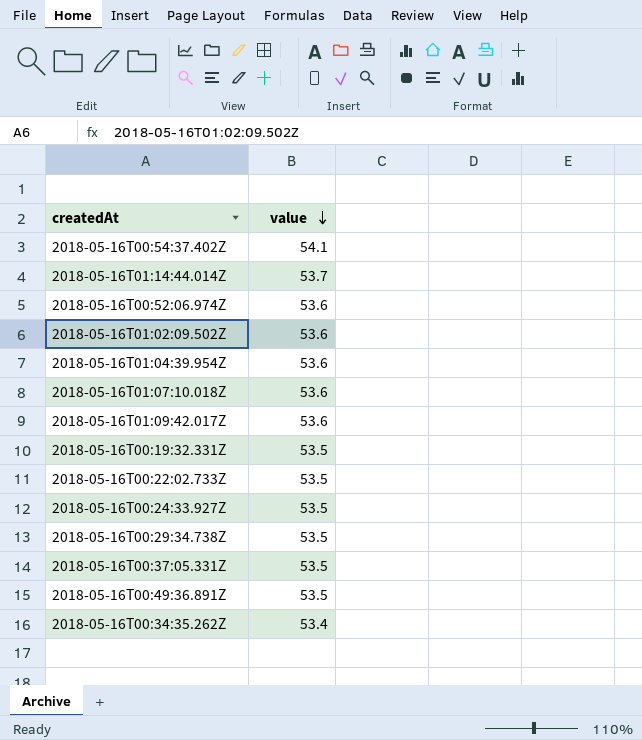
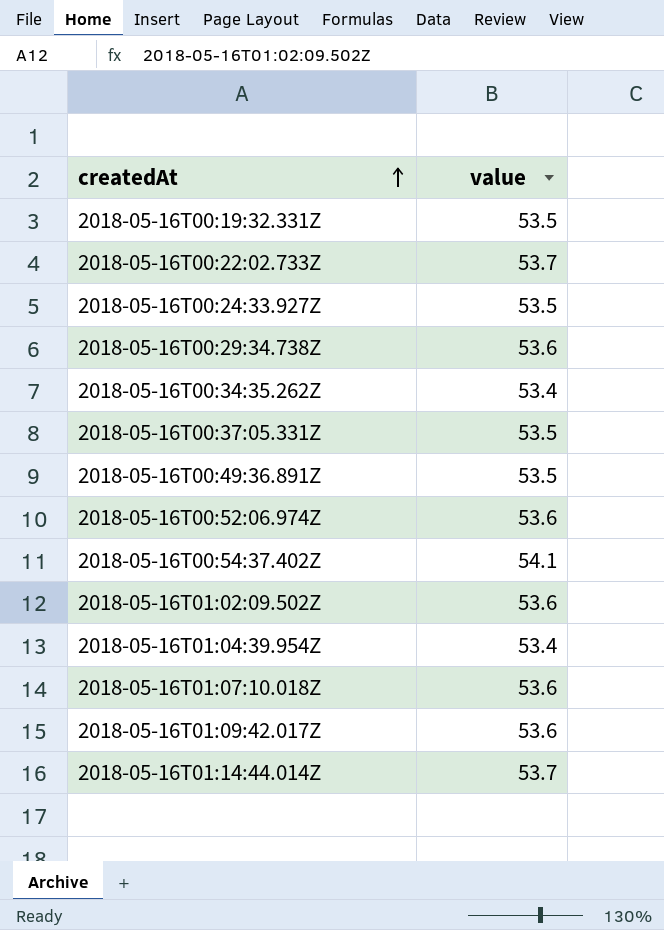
row order: value descending -> createdAt ascending
2018-05-16T00:22:02.733Z | value: 53.5 -> 53.7
2018-05-16T00:29:34.738Z | value: 53.5 -> 53.6
2018-05-16T01:04:39.954Z | value: 53.6 -> 53.4

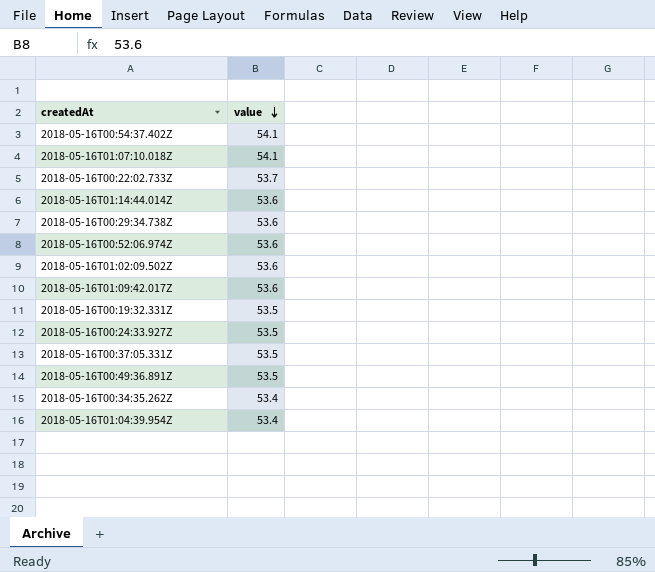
row order: createdAt ascending -> value descending
2018-05-16T01:07:10.018Z | value: 53.6 -> 54.1
2018-05-16T01:14:44.014Z | value: 53.7 -> 53.6

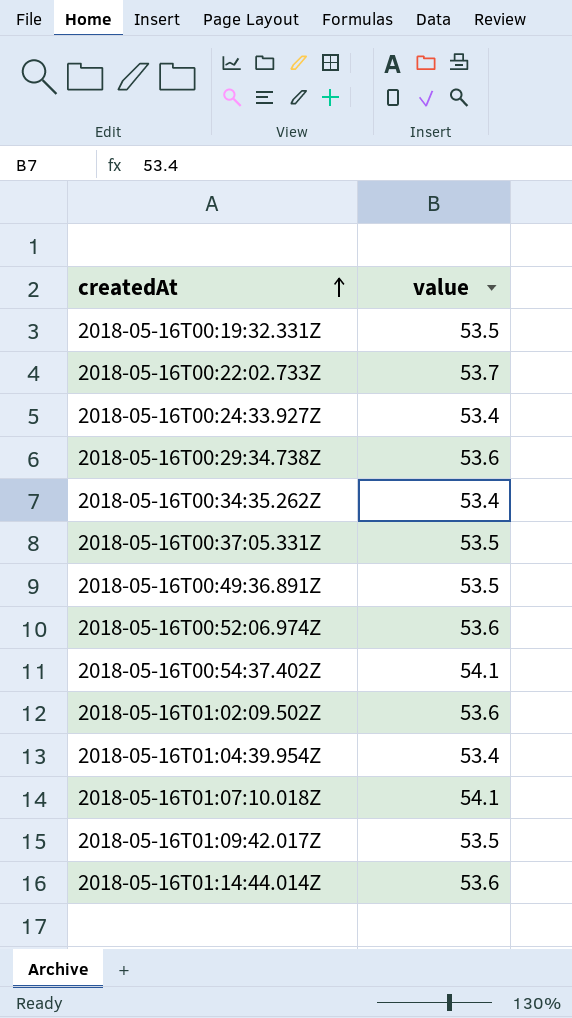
row order: value descending -> createdAt ascending
2018-05-16T00:24:33.927Z | value: 53.5 -> 53.4
2018-05-16T01:09:42.017Z | value: 53.6 -> 53.5

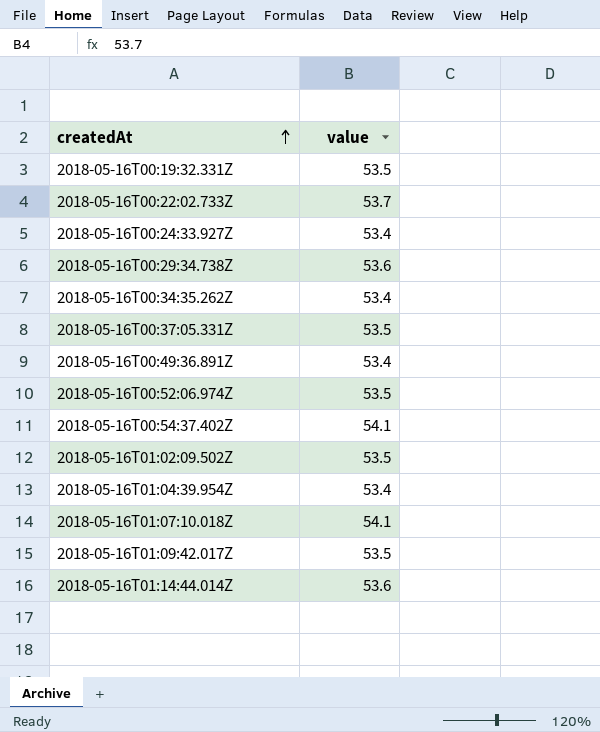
2018-05-16T00:49:36.891Z | value: 53.5 -> 53.4
2018-05-16T00:52:06.974Z | value: 53.6 -> 53.5
2018-05-16T01:02:09.502Z | value: 53.6 -> 53.5

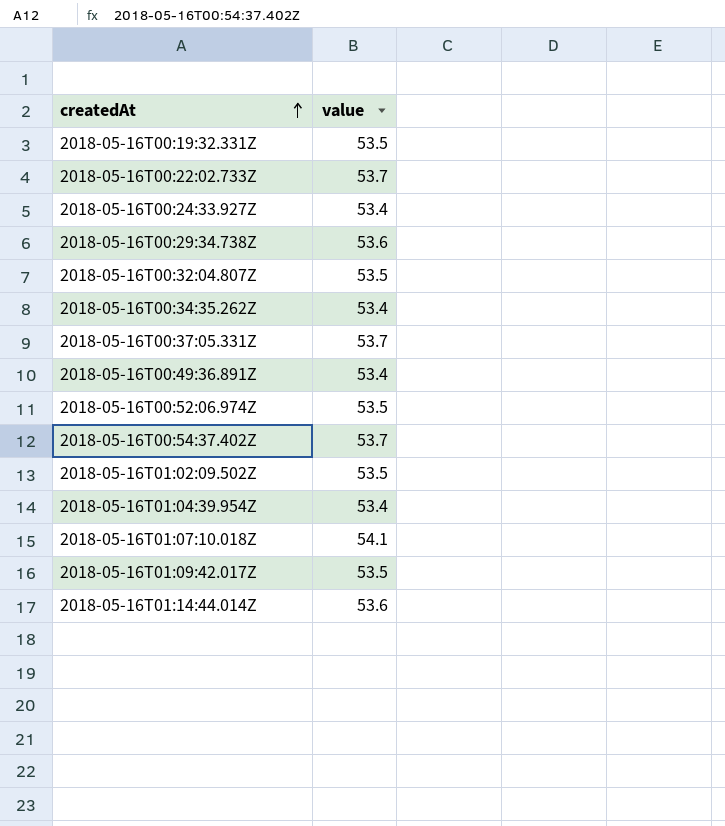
row 2018-05-16T00:32:04.807Z: none -> 53.5
2018-05-16T00:37:05.331Z | value: 53.5 -> 53.7
2018-05-16T00:54:37.402Z | value: 54.1 -> 53.7

